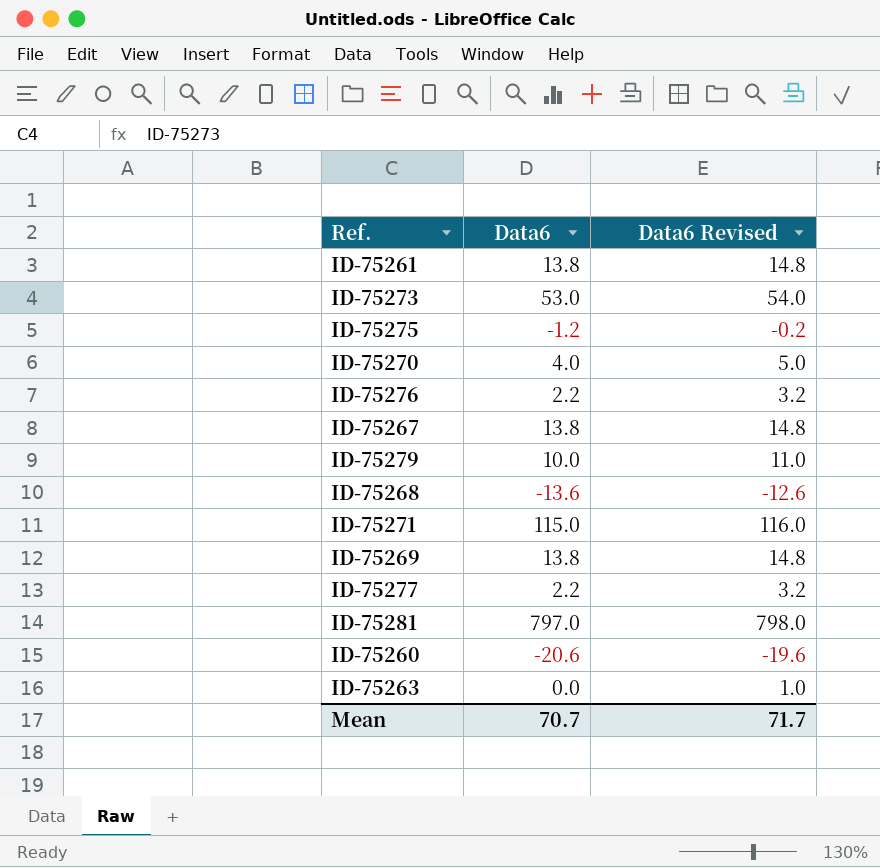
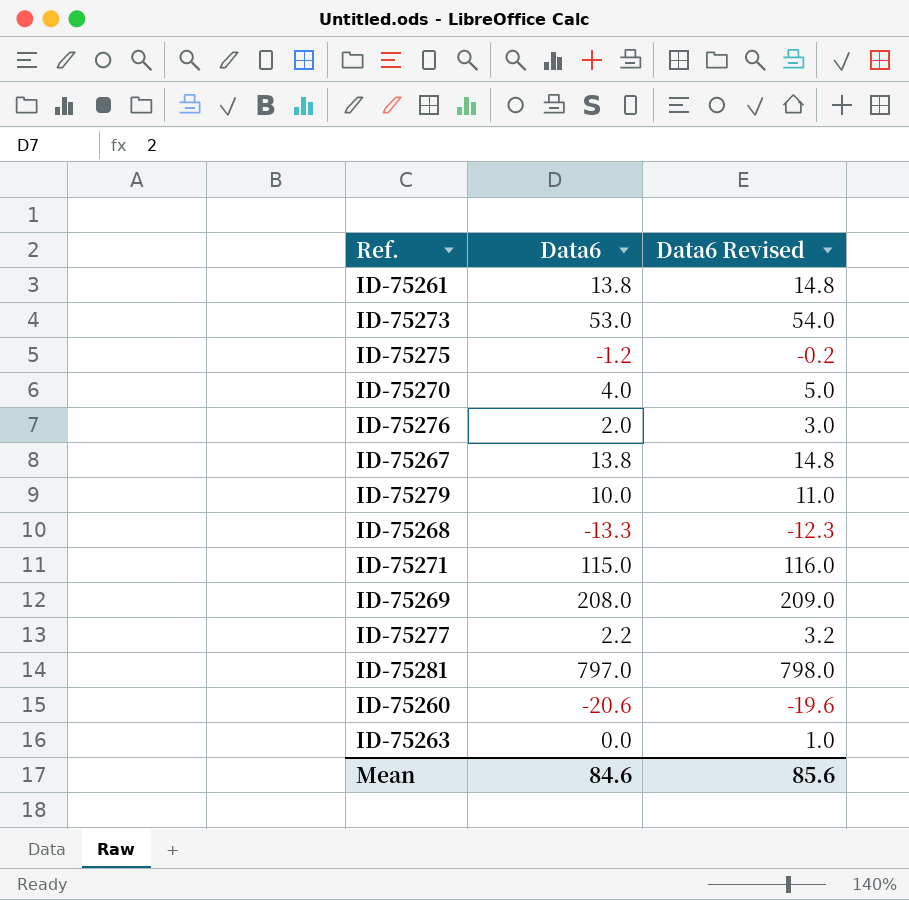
ID-75276 | Data6: 2.2 -> 2.0
ID-75276 | Data6 Revised: 3.2 -> 3.0
ID-75268 | Data6: -13.6 -> -13.3
ID-75268 | Data6 Revised: -12.6 -> -12.3
ID-75269 | Data6: 13.8 -> 208.0
ID-75269 | Data6 Revised: 14.8 -> 209.0
Mean | Data6: 70.7 -> 84.6
Mean | Data6 Revised: 71.7 -> 85.6

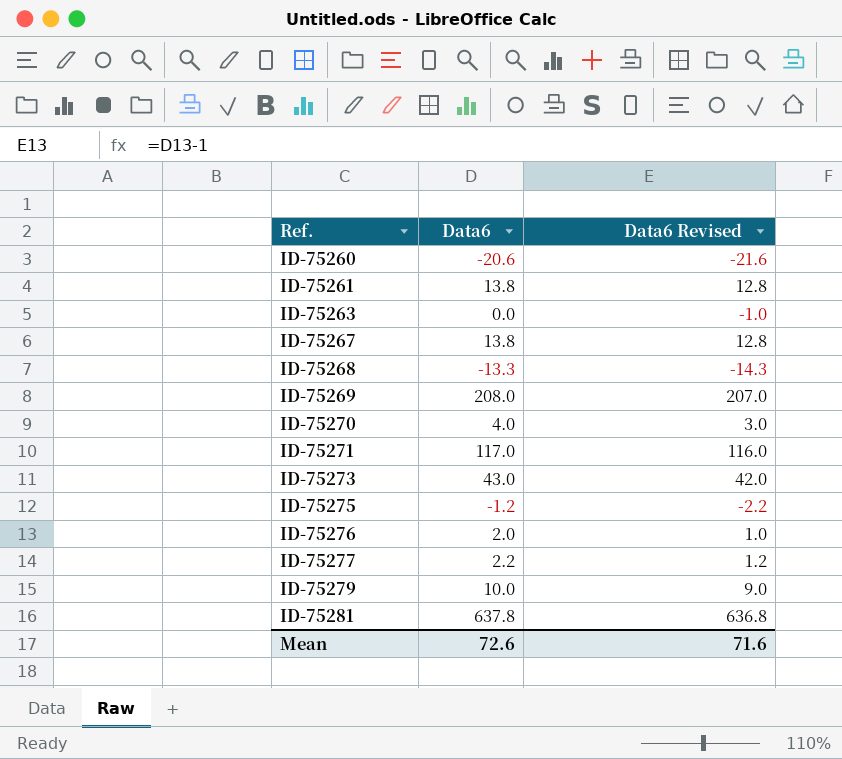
row order: none -> Ref. ascending
column Data6 Revised | formula: [Data6] + 1 -> [Data6] - 1
ID-75271 | Data6: 115.0 -> 117.0
ID-75273 | Data6: 53.0 -> 43.0
ID-75281 | Data6: 797.0 -> 637.8
Mean | Data6: 84.6 -> 72.6
Mean | Data6 Revised: 85.6 -> 71.6

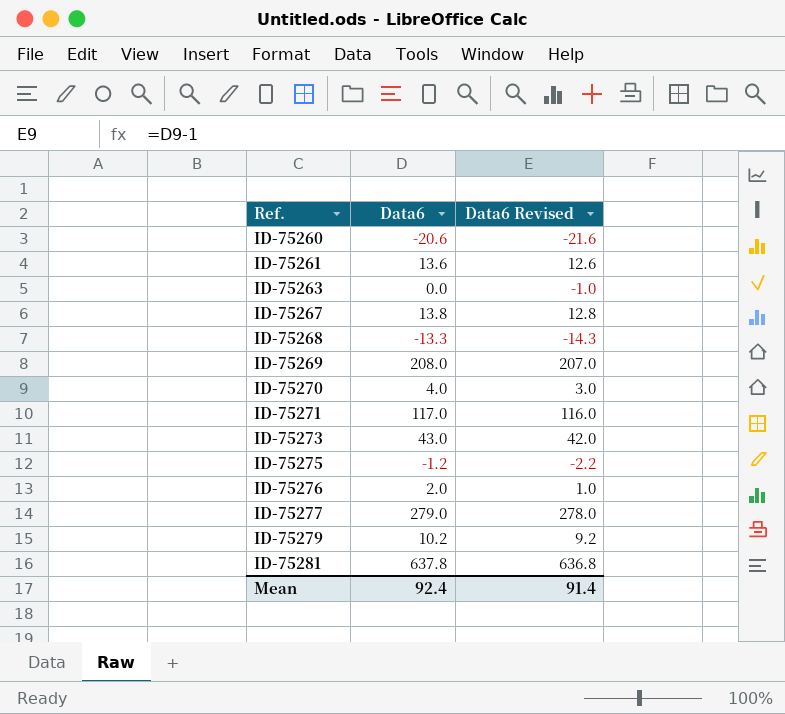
ID-75261 | Data6: 13.8 -> 13.6
ID-75261 | Data6 Revised: 12.8 -> 12.6
ID-75277 | Data6: 2.2 -> 279.0
ID-75277 | Data6 Revised: 1.2 -> 278.0
ID-75279 | Data6: 10.0 -> 10.2
ID-75279 | Data6 Revised: 9.0 -> 9.2
Mean | Data6: 72.6 -> 92.4
Mean | Data6 Revised: 71.6 -> 91.4

